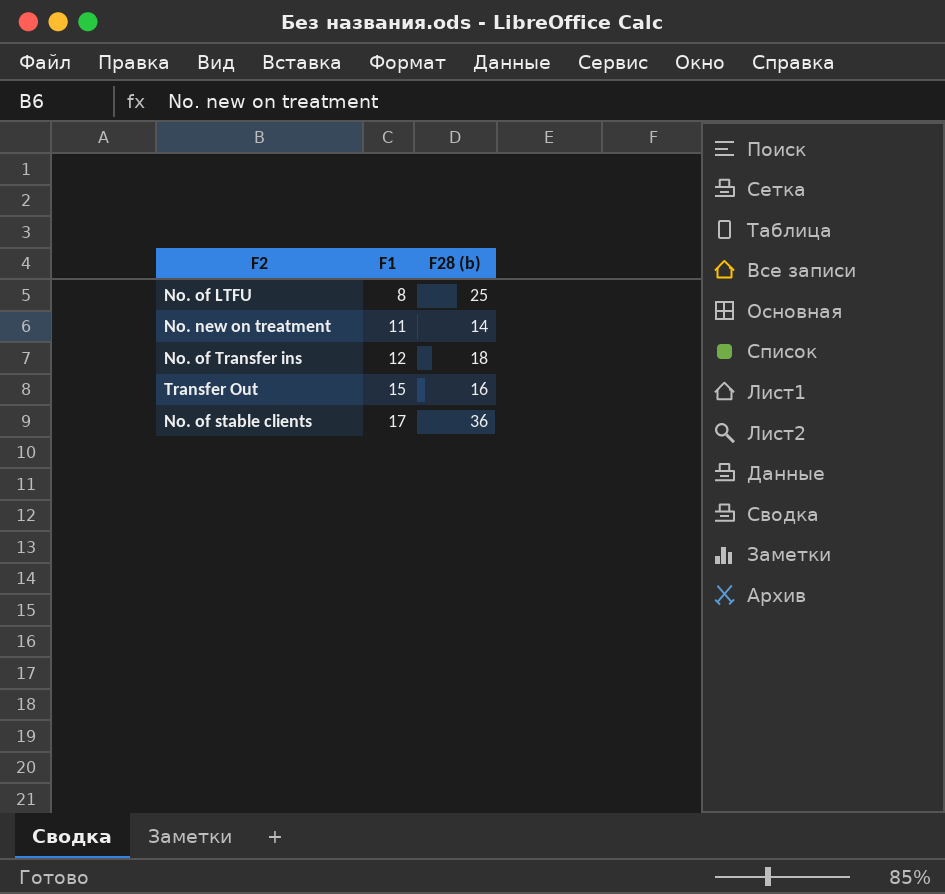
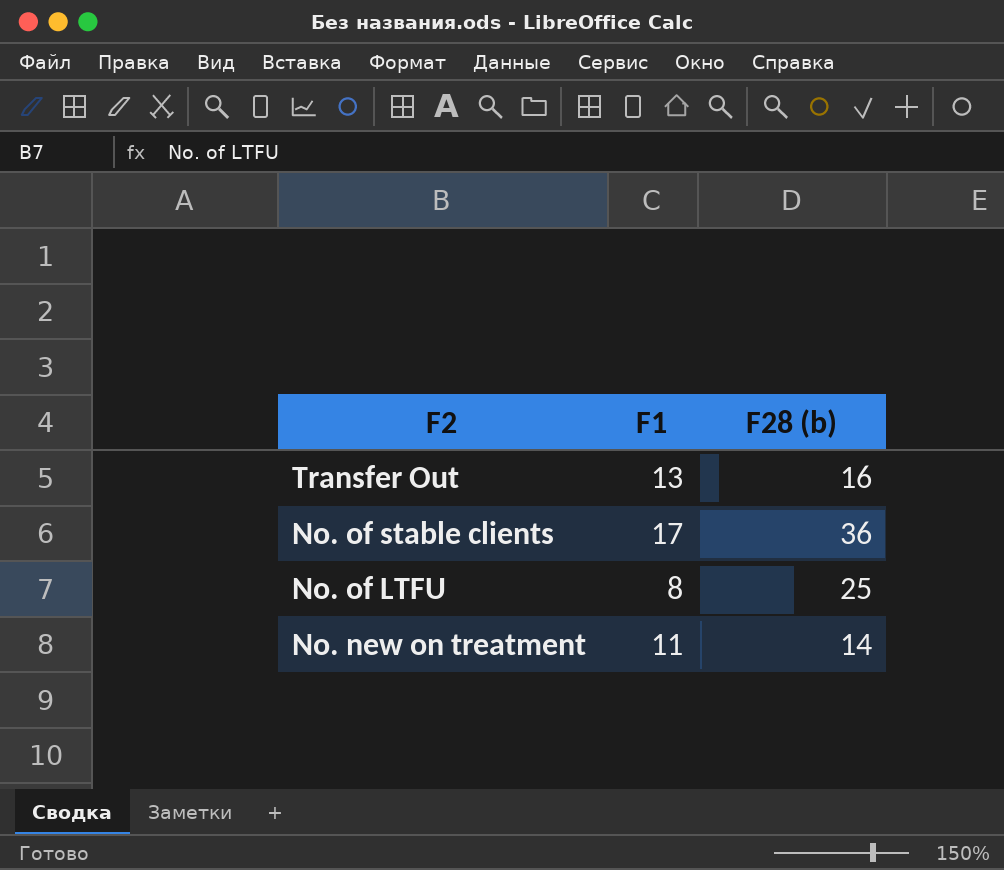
row order: F1 ascending -> F2 descending
row No. of Transfer ins: 12 | 18 -> none
Transfer Out | F1: 15 -> 13

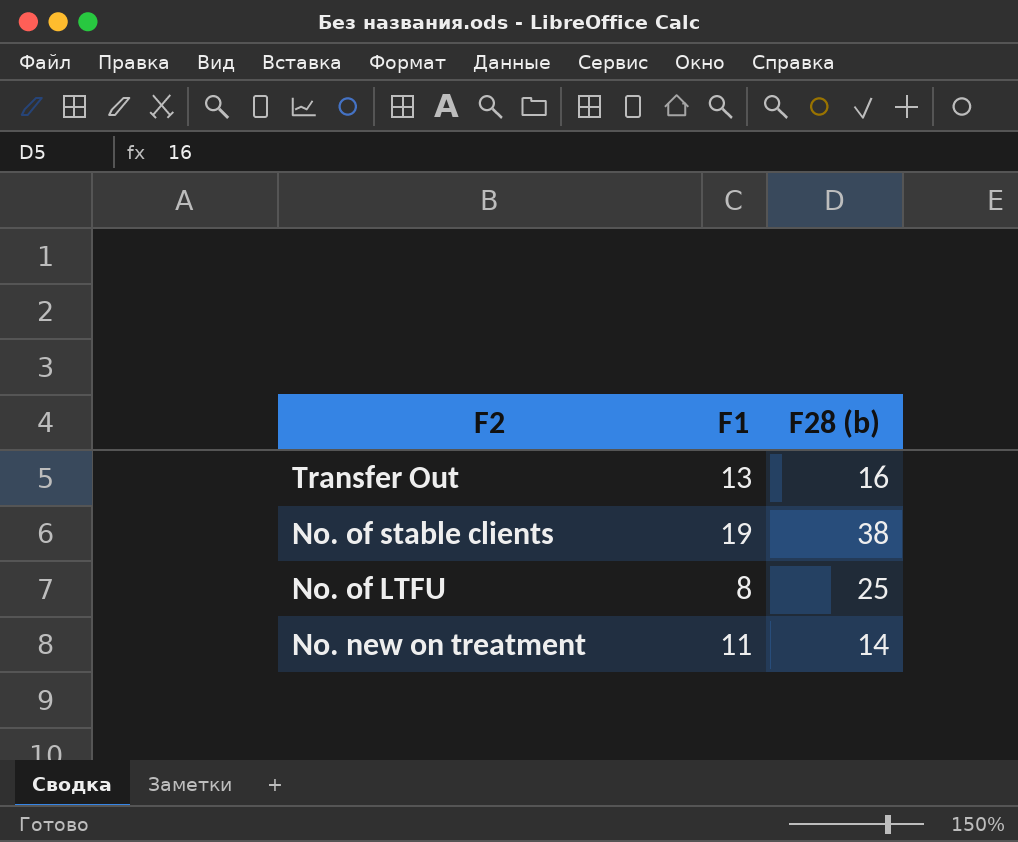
No. of stable clients | F1: 17 -> 19
No. of stable clients | F28 (b): 36 -> 38

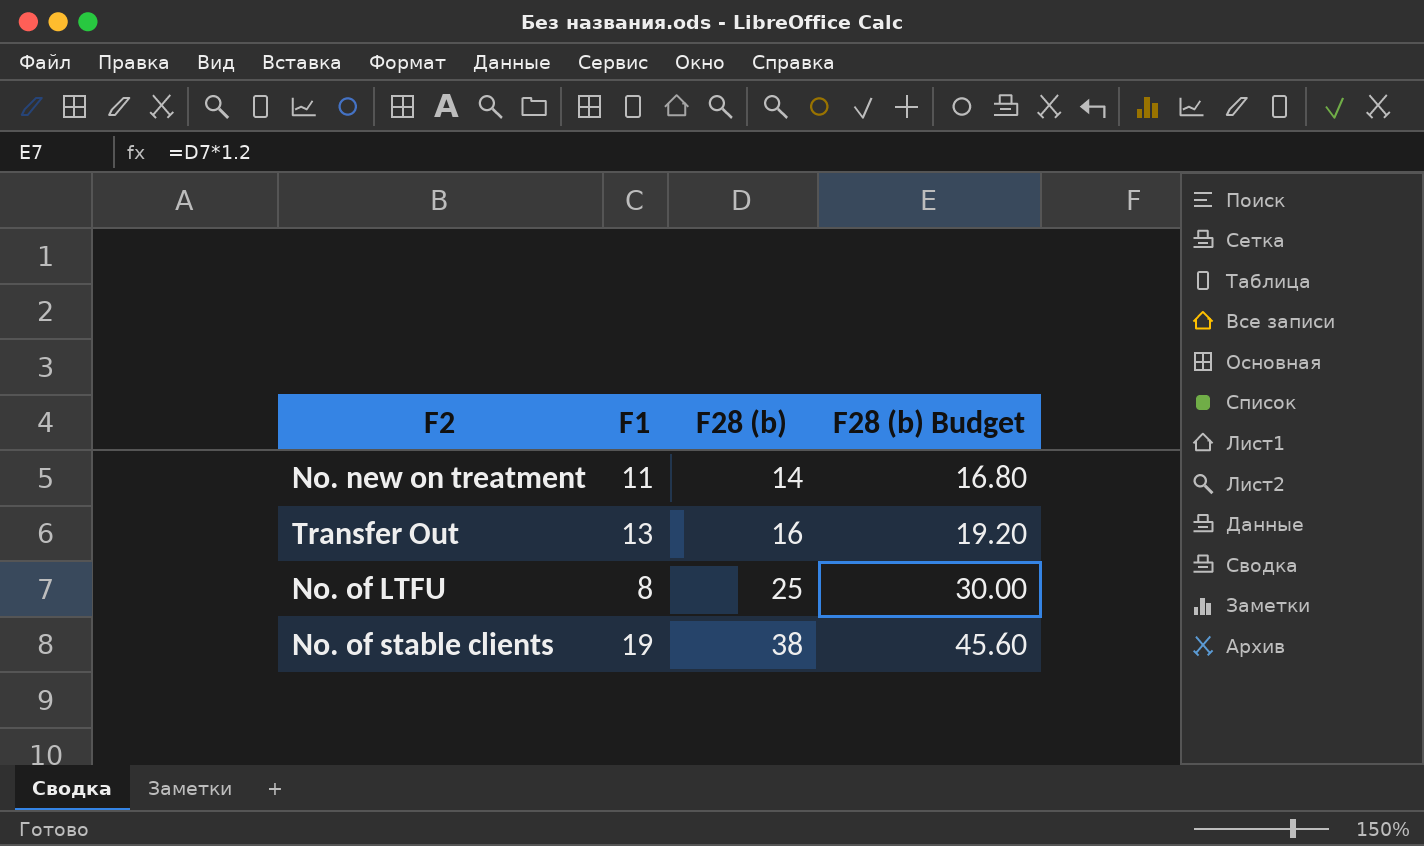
row order: F2 descending -> F28 (b) ascending
column F28 (b) Budget | formula: none -> [F28 (b)] * 1.2

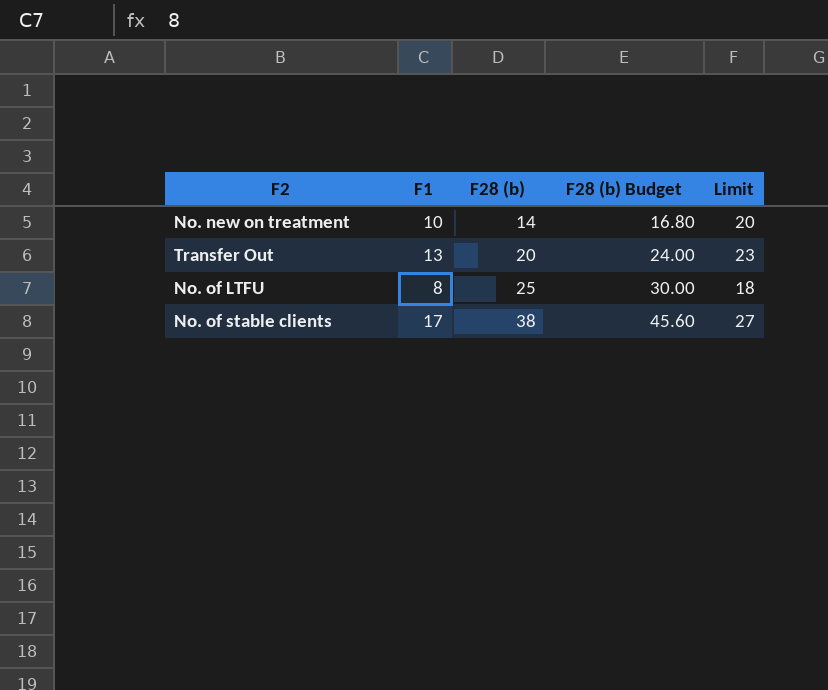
column Limit | formula: none -> [F1] + 10
No. new on treatment | F1: 11 -> 10
Transfer Out | F28 (b): 16 -> 20
Transfer Out | F28 (b) Budget: 19.20 -> 24.00
No. of stable clients | F1: 19 -> 17

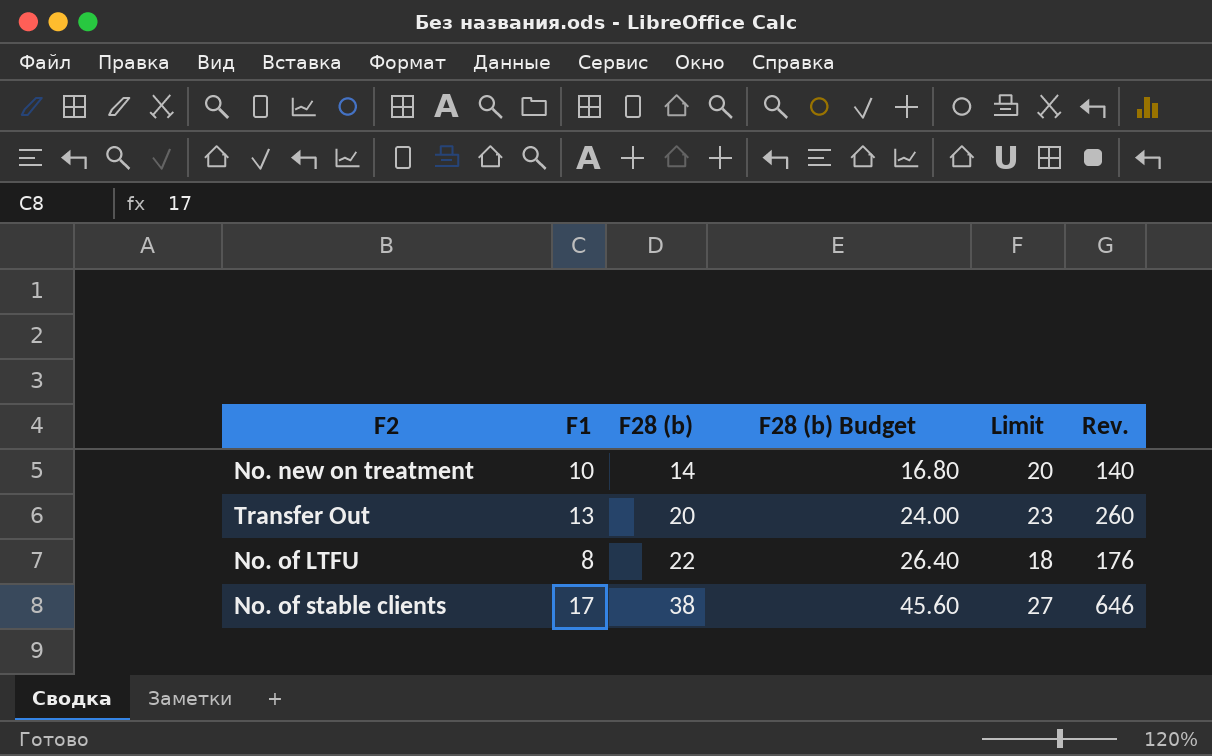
column Rev. | formula: none -> [F1] * [F28 (b)]
No. of LTFU | F28 (b): 25 -> 22
No. of LTFU | F28 (b) Budget: 30.00 -> 26.40

